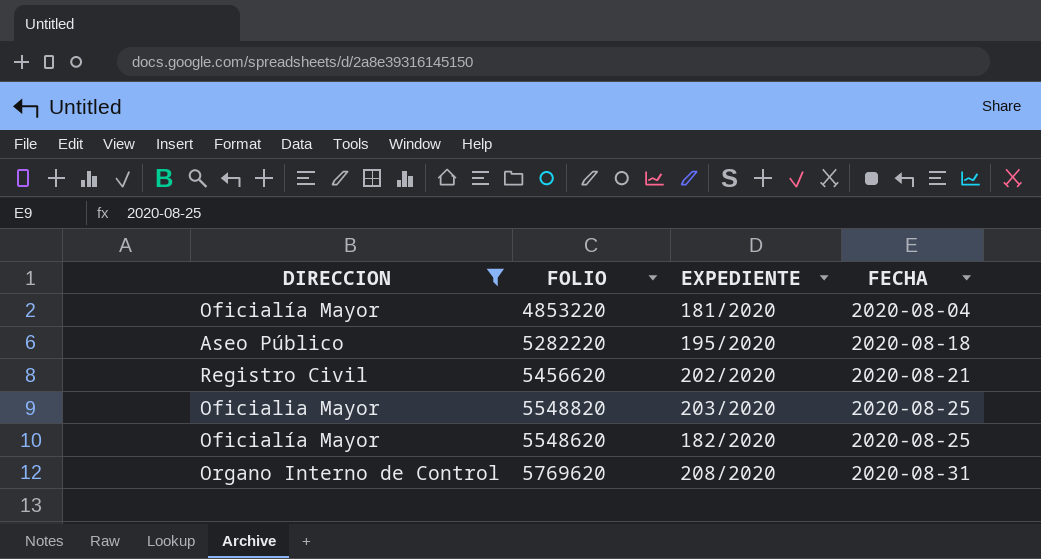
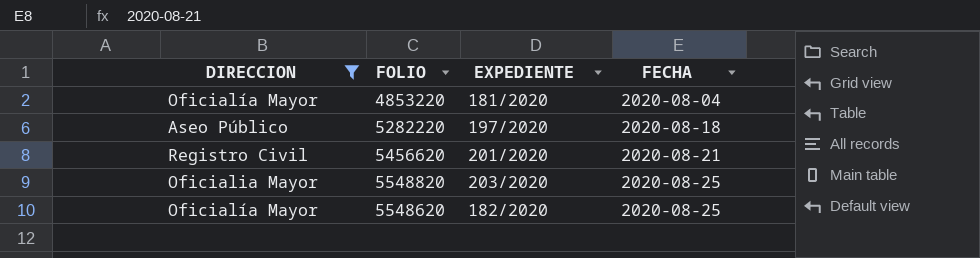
row 5769620: Organo Interno de Control | 208/2020 | 2020-08-31 -> none
5282220 | EXPEDIENTE: 195/2020 -> 197/2020
5456620 | EXPEDIENTE: 202/2020 -> 201/2020

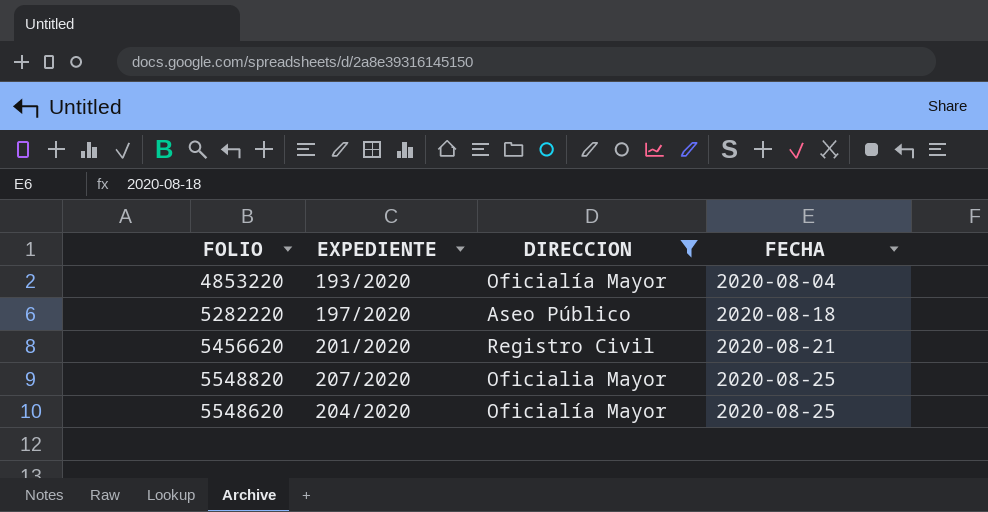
column DIRECCION | position: 1 -> 3
4853220 | EXPEDIENTE: 181/2020 -> 193/2020
5548820 | EXPEDIENTE: 203/2020 -> 207/2020
5548620 | EXPEDIENTE: 182/2020 -> 204/2020

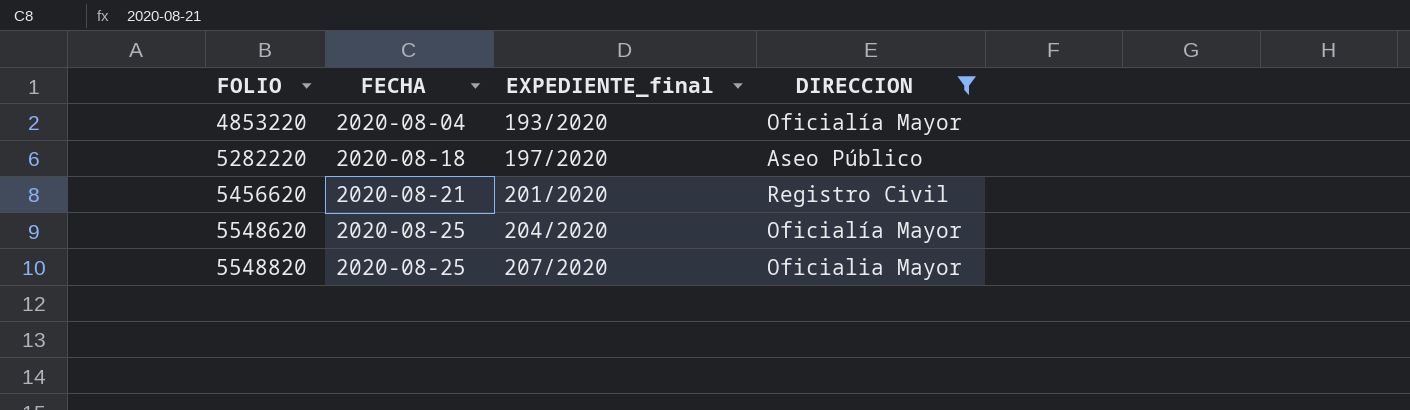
row order: FECHA ascending -> FOLIO ascending
column FECHA | position: 4 -> 2
column name: EXPEDIENTE -> EXPEDIENTE_final

